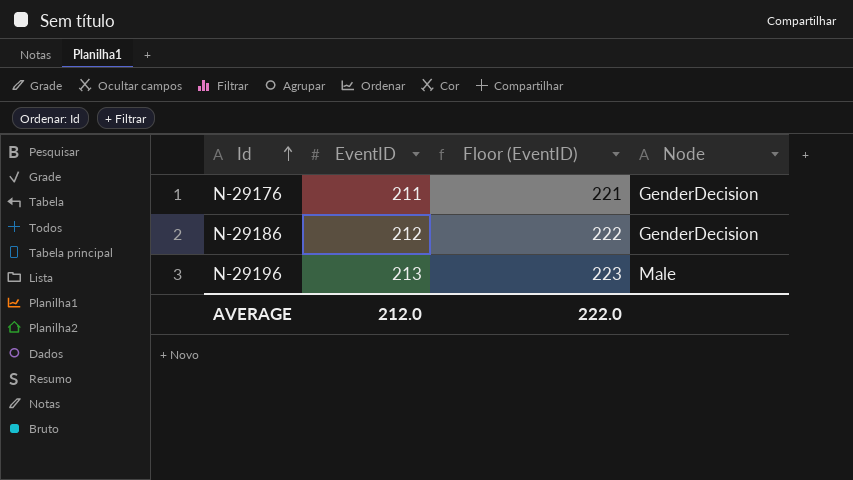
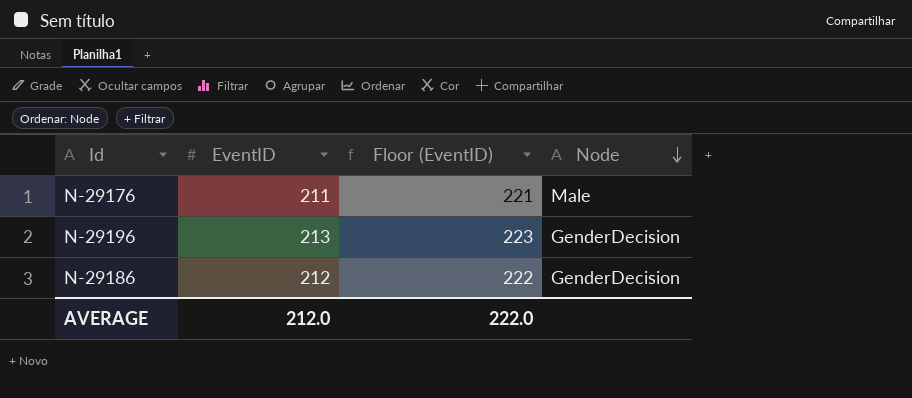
row order: Id ascending -> Node descending
N-29176 | Node: GenderDecision -> Male
N-29196 | Node: Male -> GenderDecision

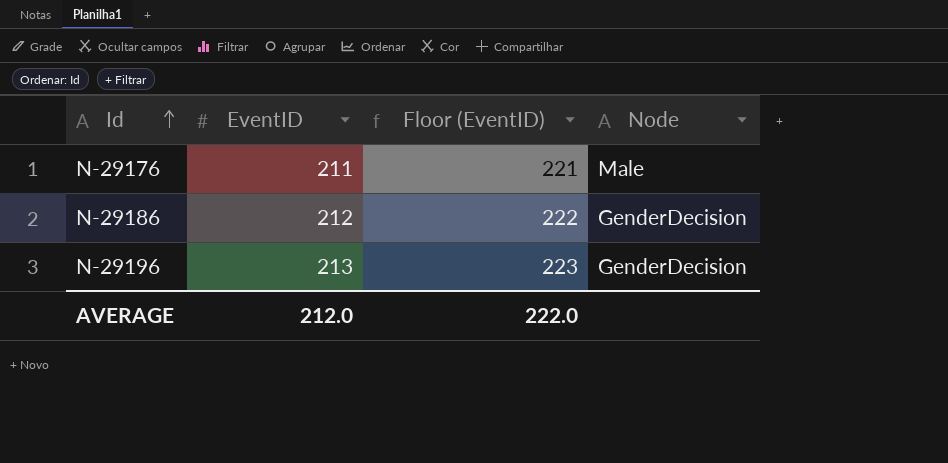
row order: Node descending -> Id ascending

